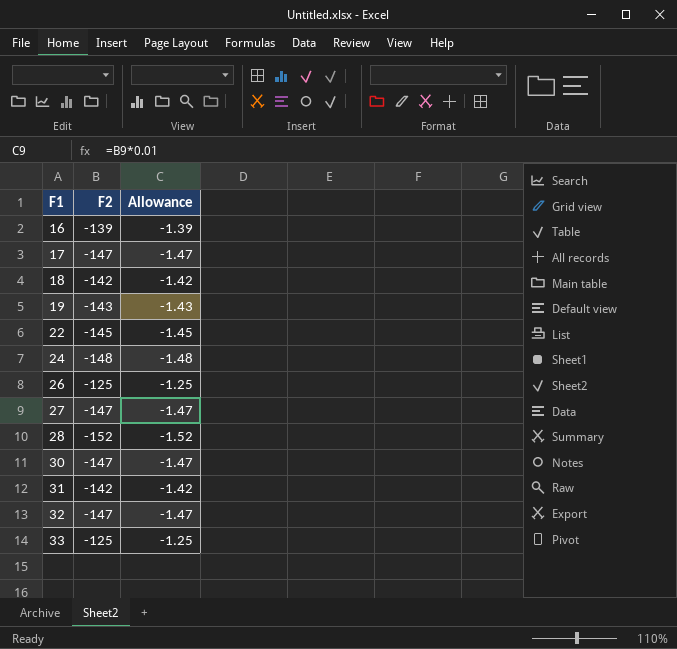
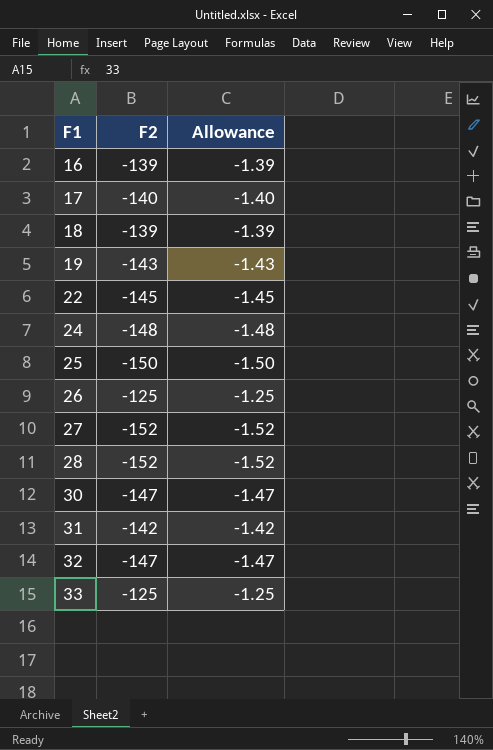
17 | F2: -147 -> -140
17 | Allowance: -1.47 -> -1.40
18 | F2: -142 -> -139
18 | Allowance: -1.42 -> -1.39
row 25: none -> -150 | -1.50
27 | F2: -147 -> -152
27 | Allowance: -1.47 -> -1.52

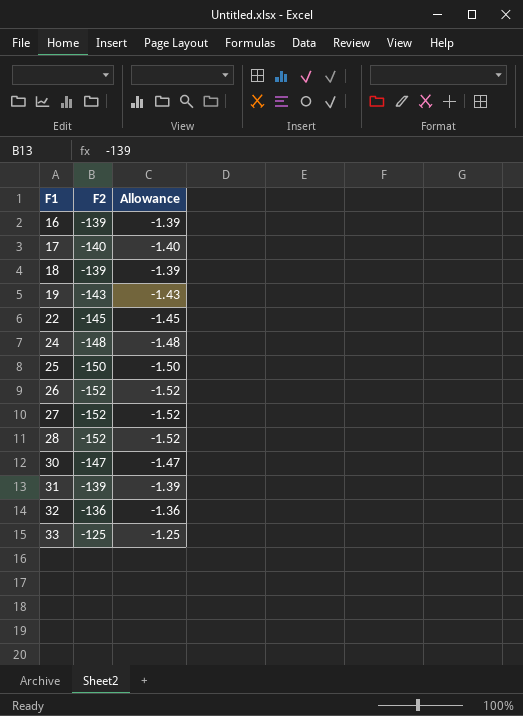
26 | F2: -125 -> -152
26 | Allowance: -1.25 -> -1.52
31 | F2: -142 -> -139
31 | Allowance: -1.42 -> -1.39
32 | F2: -147 -> -136
32 | Allowance: -1.47 -> -1.36

